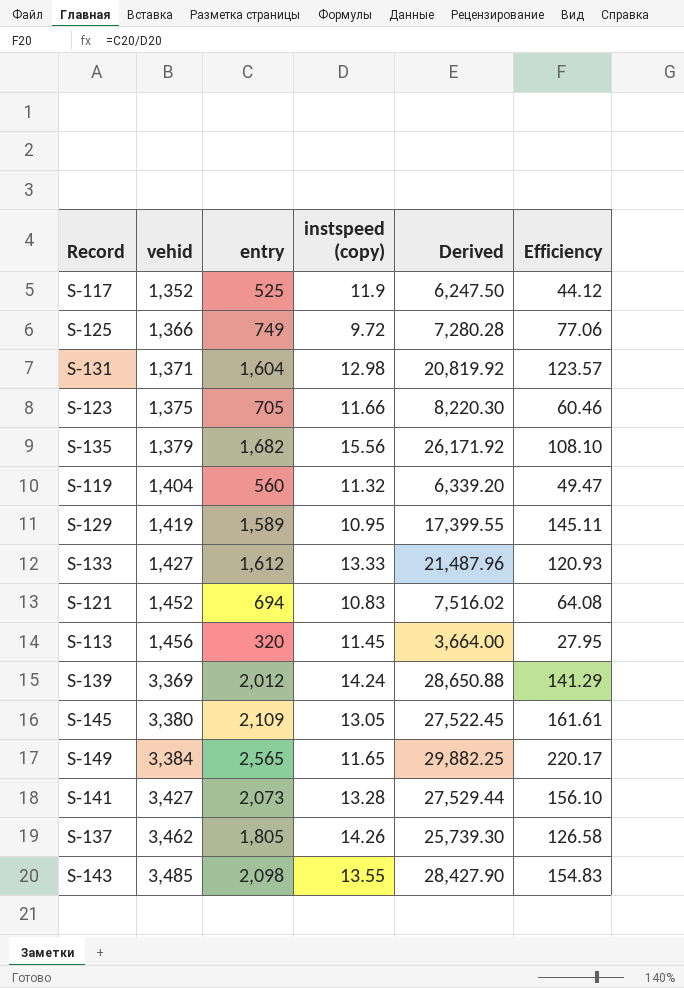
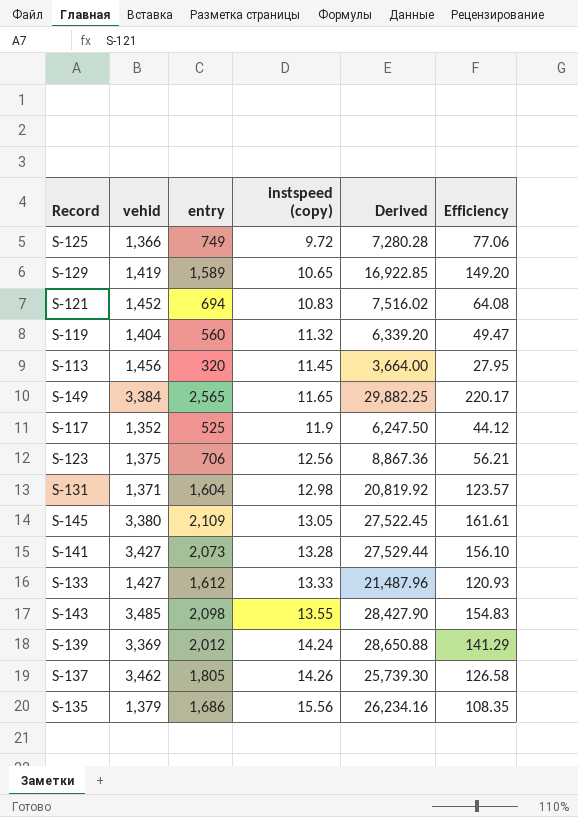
row order: vehid ascending -> instspeed (copy) ascending
S-129 | instspeed (copy): 10.95 -> 10.65
S-129 | Derived: 17,399.55 -> 16,922.85
S-129 | Efficiency: 145.11 -> 149.20
S-123 | entry: 705 -> 706
S-123 | instspeed (copy): 11.66 -> 12.56
S-123 | Derived: 8,220.30 -> 8,867.36
S-123 | Efficiency: 60.46 -> 56.21
S-135 | entry: 1,682 -> 1,686
S-135 | Derived: 26,171.92 -> 26,234.16
S-135 | Efficiency: 108.10 -> 108.35

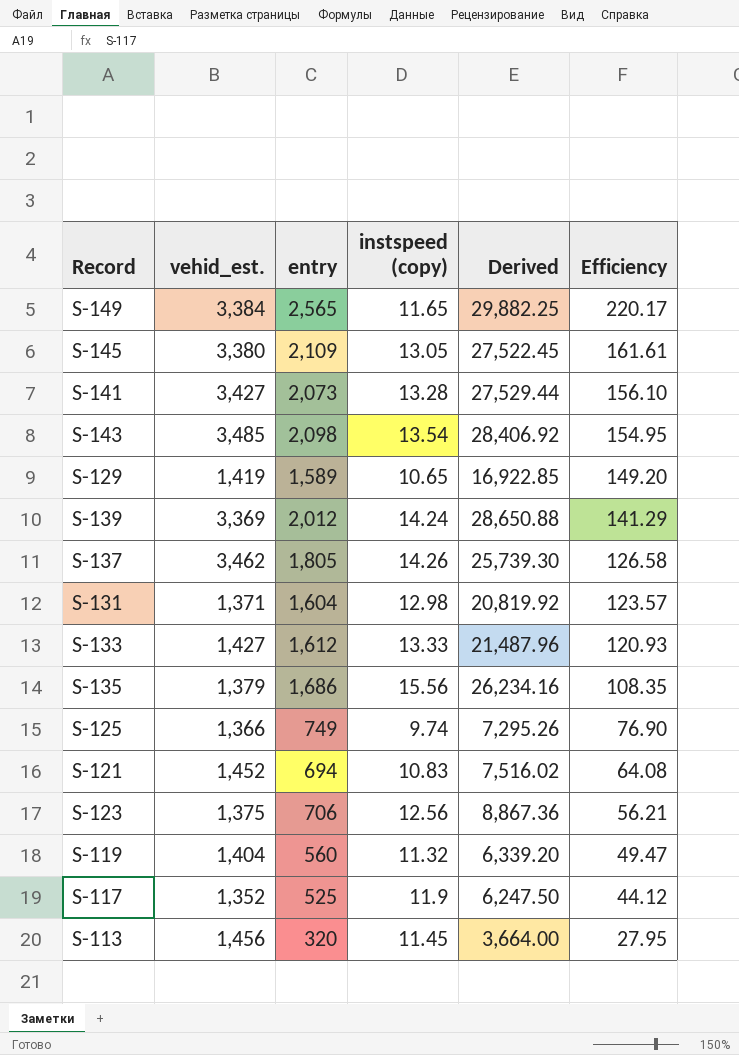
row order: instspeed (copy) ascending -> Efficiency descending
column name: vehid -> vehid_est.
S-143 | instspeed (copy): 13.55 -> 13.54
S-143 | Derived: 28,427.90 -> 28,406.92
S-143 | Efficiency: 154.83 -> 154.95
S-125 | instspeed (copy): 9.72 -> 9.74
S-125 | Derived: 7,280.28 -> 7,295.26
S-125 | Efficiency: 77.06 -> 76.90

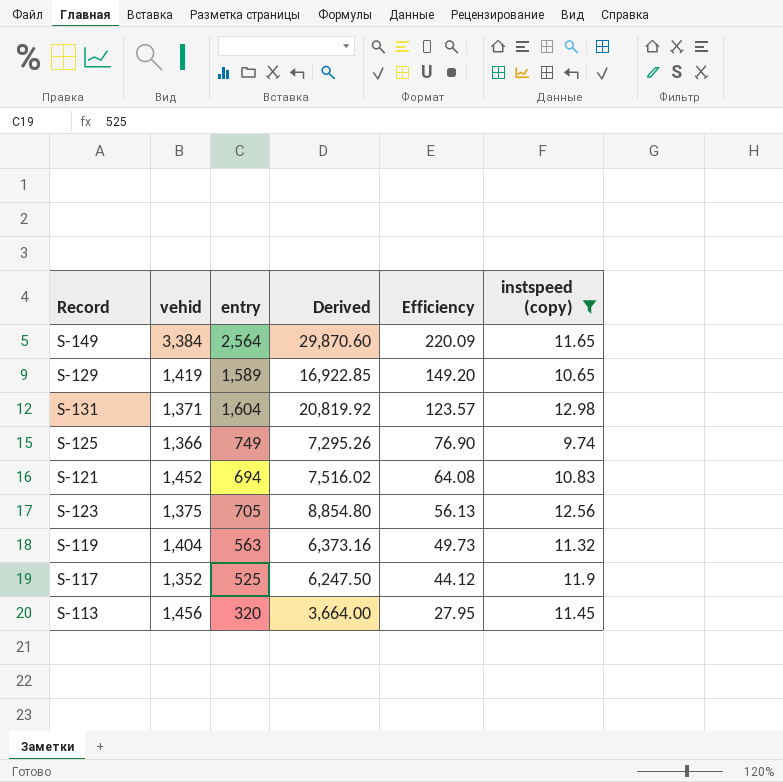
filter: none -> instspeed (copy) <= 12.98
column name: vehid_est. -> vehid
column instspeed (copy) | position: 4 -> 6
S-149 | entry: 2,565 -> 2,564
S-149 | Derived: 29,882.25 -> 29,870.60
S-149 | Efficiency: 220.17 -> 220.09
S-123 | entry: 706 -> 705
S-123 | Derived: 8,867.36 -> 8,854.80
S-123 | Efficiency: 56.21 -> 56.13
S-119 | entry: 560 -> 563
S-119 | Derived: 6,339.20 -> 6,373.16
S-119 | Efficiency: 49.47 -> 49.73

